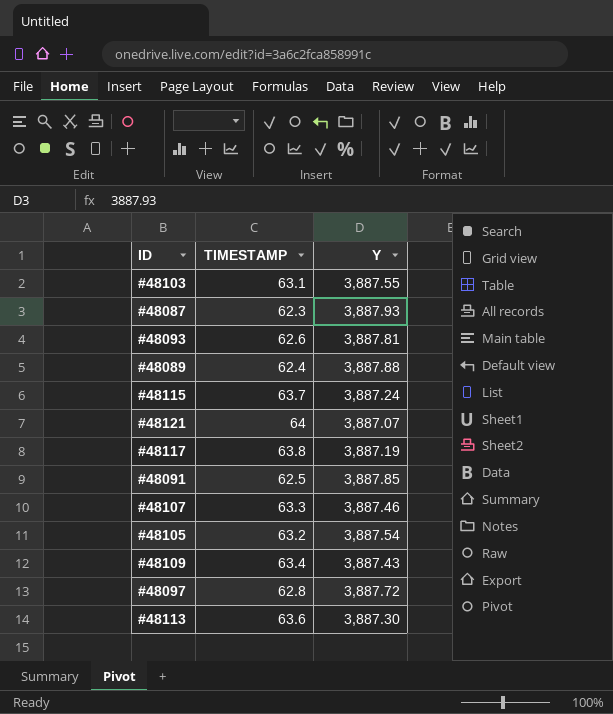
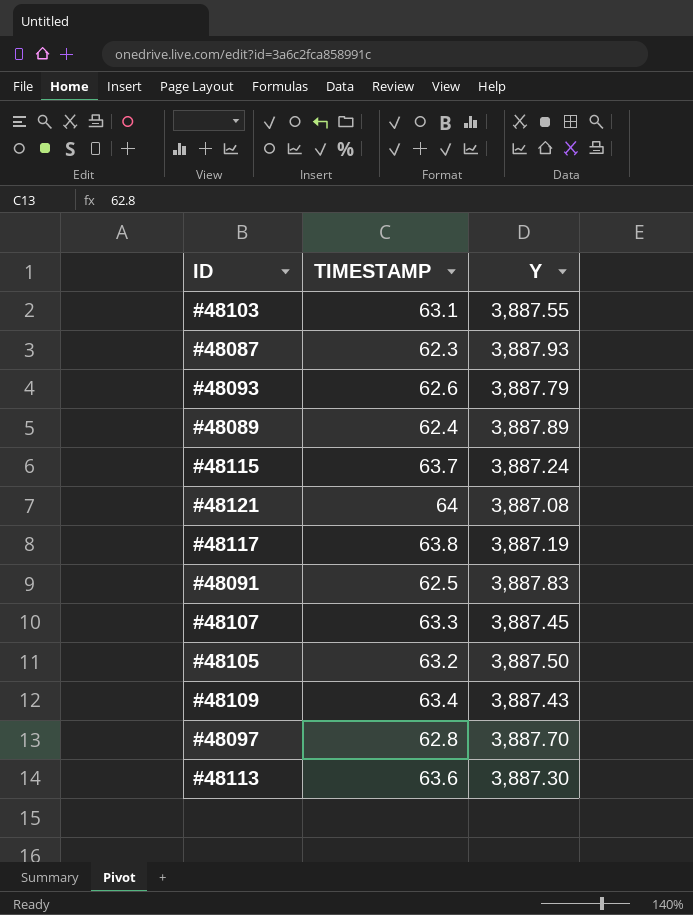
#48093 | Y: 3,887.81 -> 3,887.79
#48089 | Y: 3,887.88 -> 3,887.89
#48121 | Y: 3,887.07 -> 3,887.08
#48091 | Y: 3,887.85 -> 3,887.83
#48107 | Y: 3,887.46 -> 3,887.45
#48105 | Y: 3,887.54 -> 3,887.50
#48097 | Y: 3,887.72 -> 3,887.70

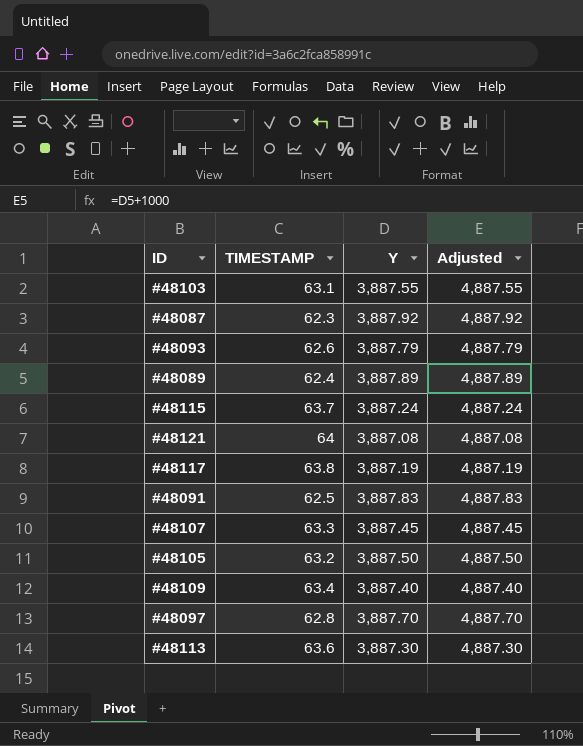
column Adjusted | formula: none -> [Y] + 1000
#48087 | Y: 3,887.93 -> 3,887.92
#48109 | Y: 3,887.43 -> 3,887.40

